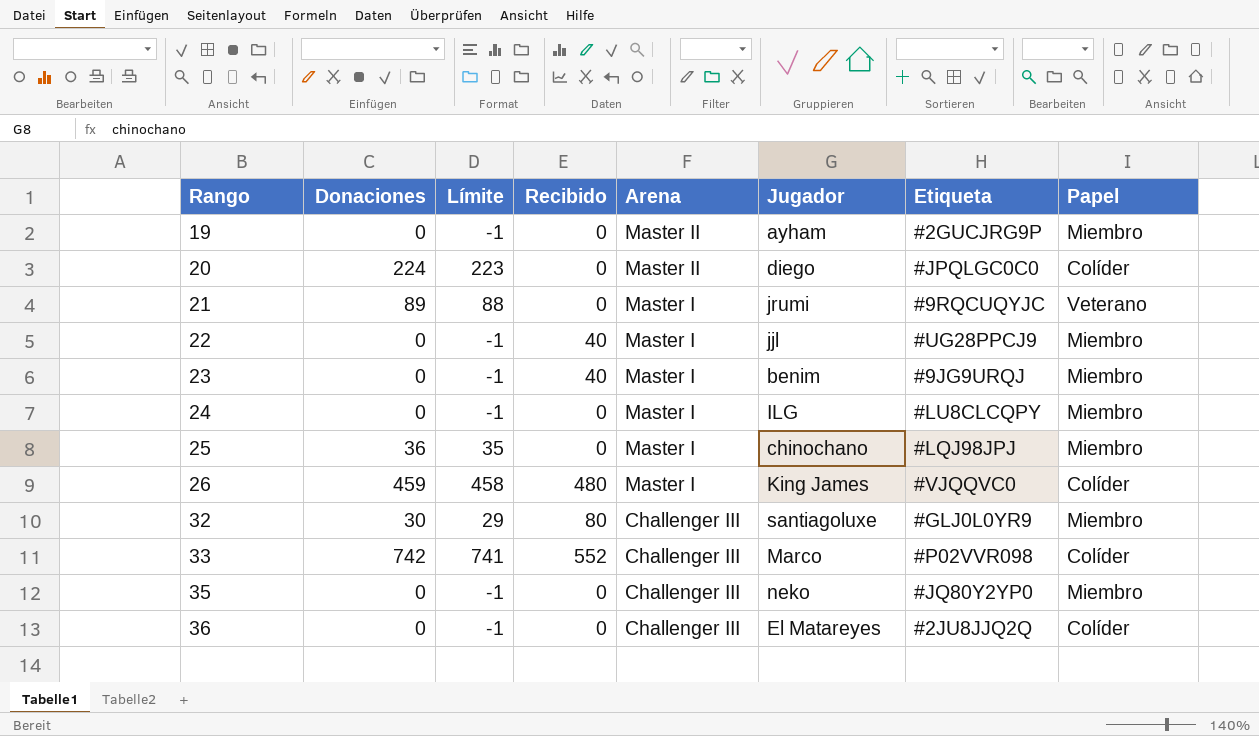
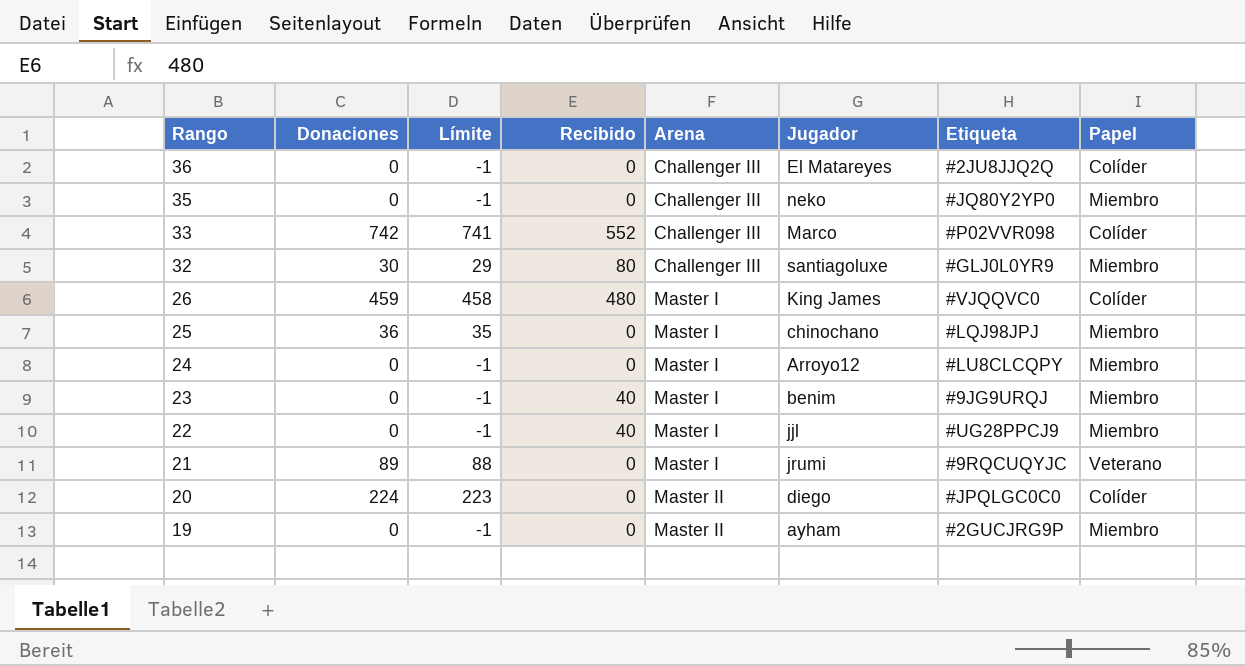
row order: Rango ascending -> Rango descending
24 | Jugador: ILG -> Arroyo12

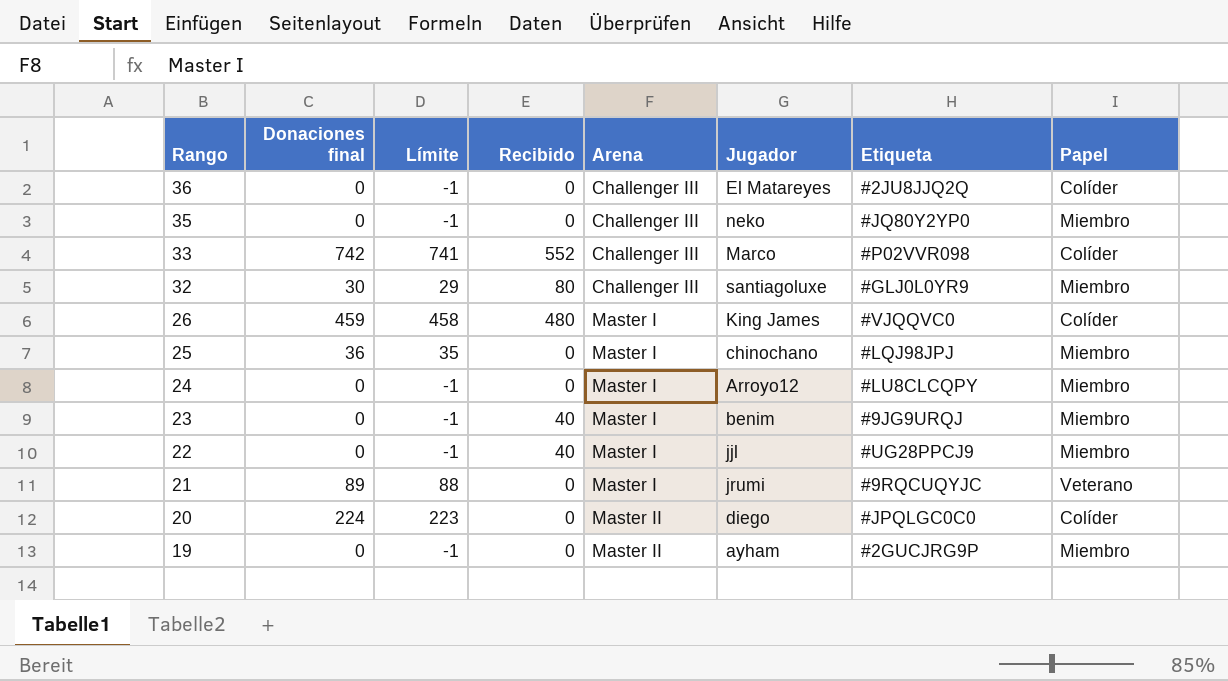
column name: Donaciones -> Donaciones final

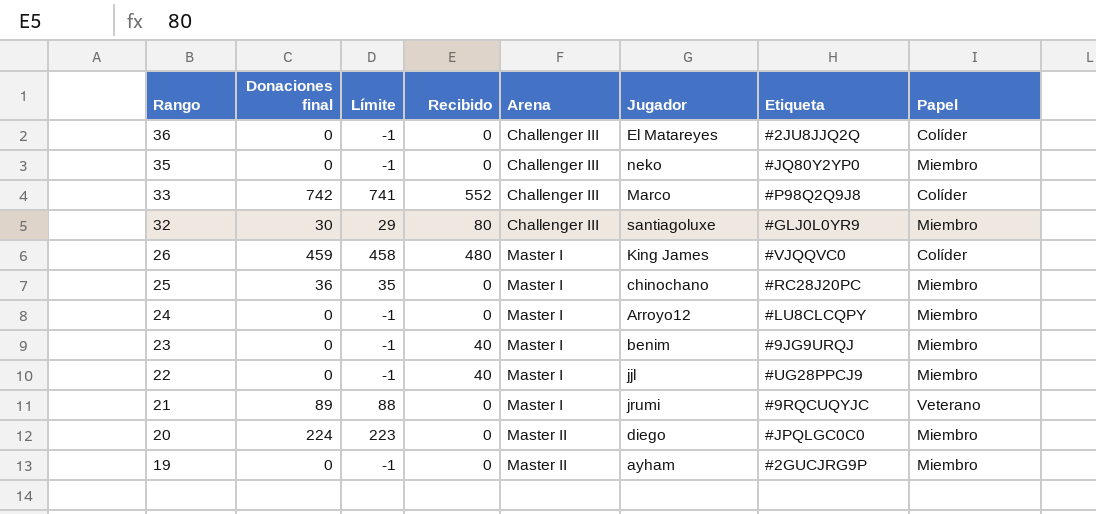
33 | Etiqueta: #P02VVR098 -> #P98Q2Q9J8
25 | Etiqueta: #LQJ98JPJ -> #RC28J20PC
20 | Papel: Colíder -> Miembro

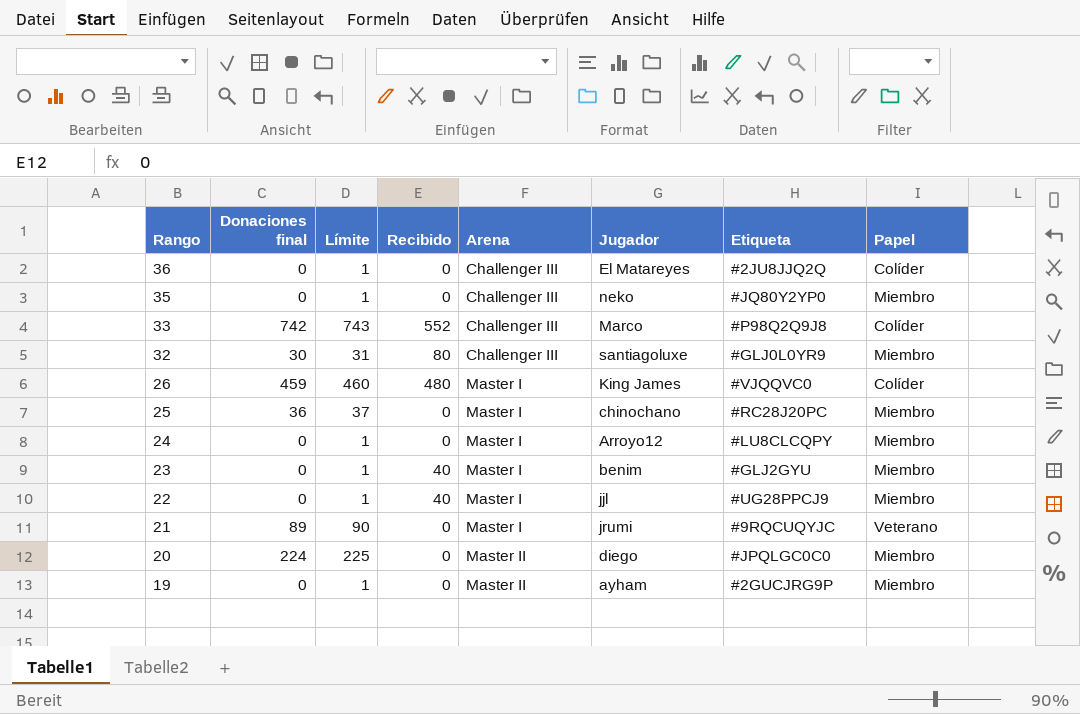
column Límite | formula: [Donaciones final] - 1 -> [Donaciones final] + 1
23 | Etiqueta: #9JG9URQJ -> #GLJ2GYU

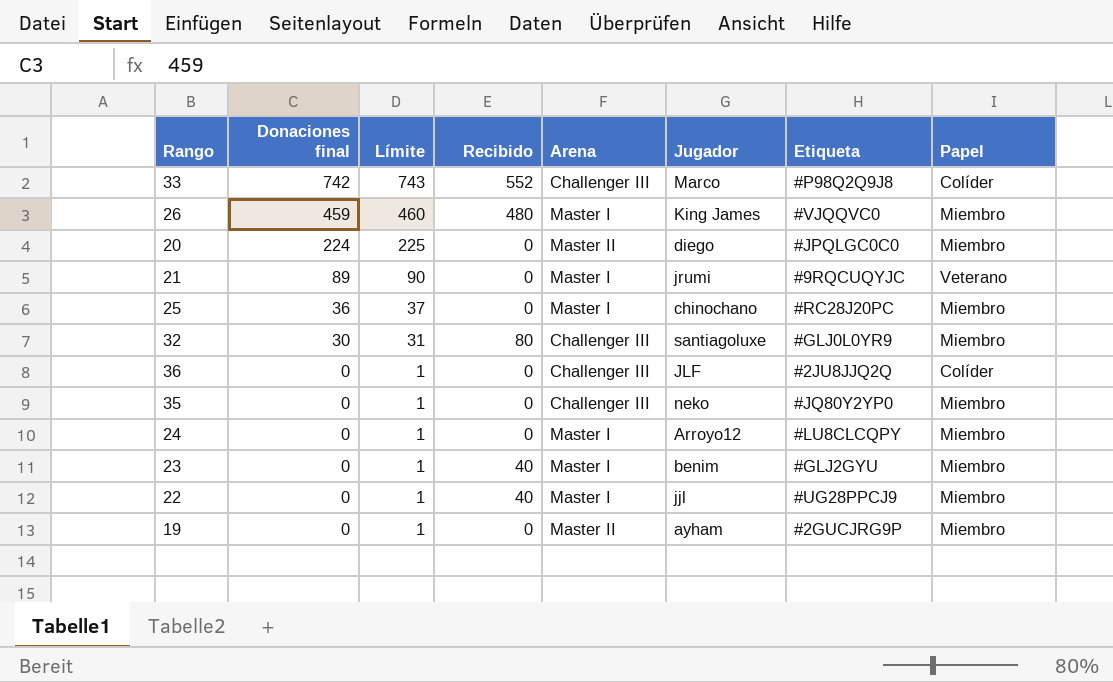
row order: Rango descending -> Donaciones final descending
26 | Papel: Colíder -> Miembro
36 | Jugador: El Matareyes -> JLF

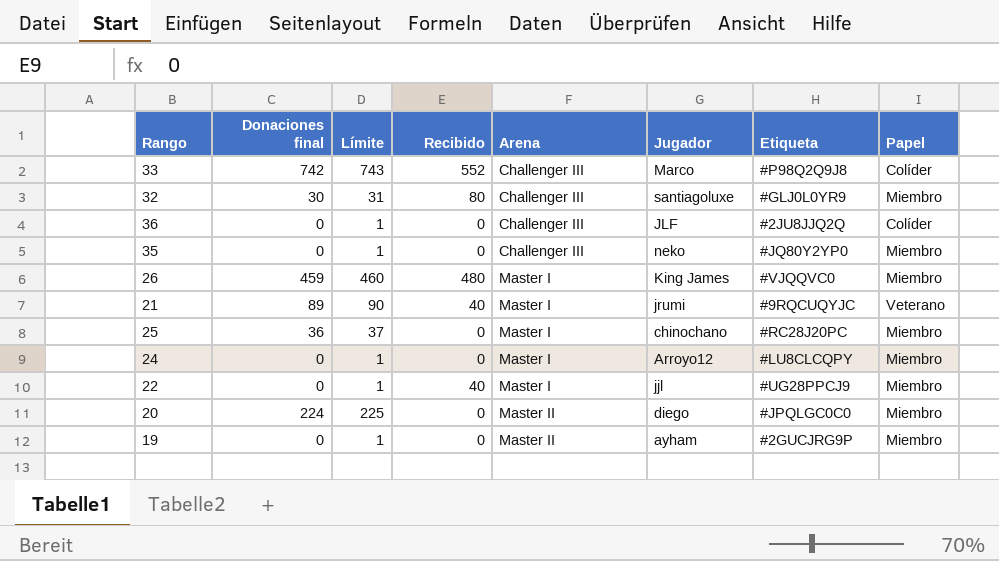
row order: Donaciones final descending -> Arena ascending
row 23: 0 | 1 | 40 | Master I | benim | #GLJ2GYU | Miembro -> none
21 | Recibido: 0 -> 40

